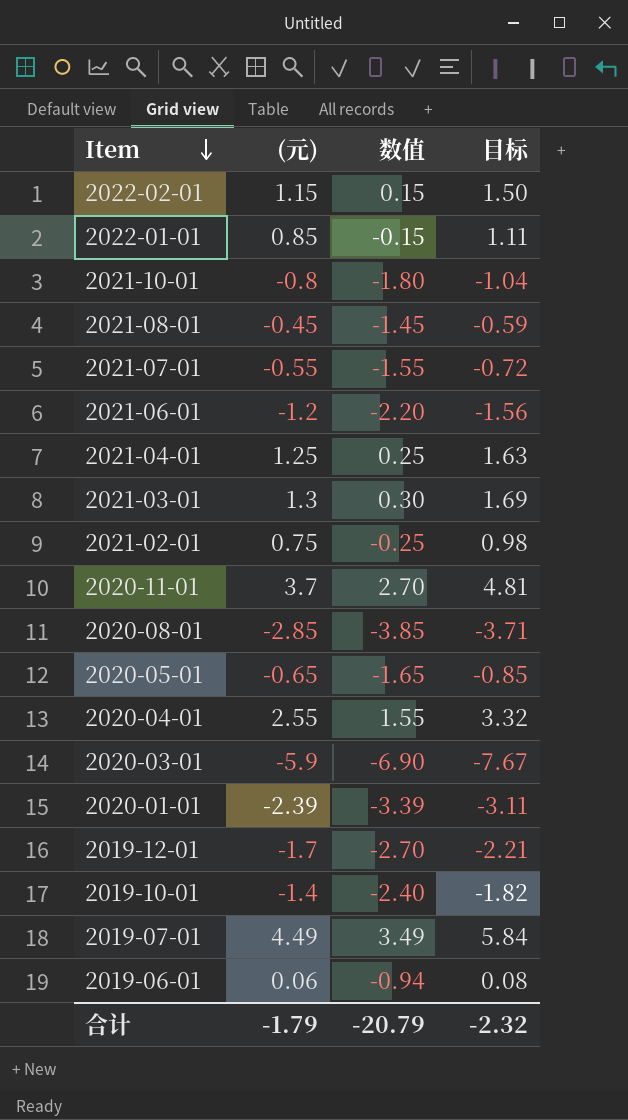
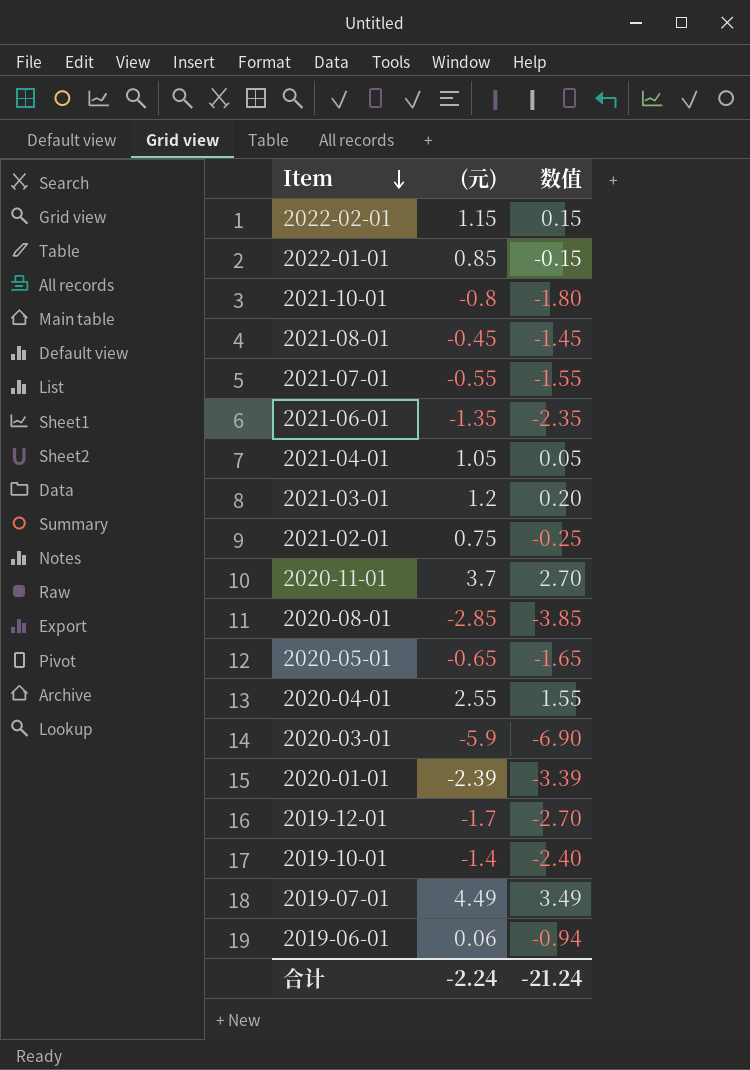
column 目标 | formula: [(元)] * 1.3 -> none
2021-06-01 | (元): -1.2 -> -1.35
2021-06-01 | 数值: -2.20 -> -2.35
2021-04-01 | (元): 1.25 -> 1.05
2021-04-01 | 数值: 0.25 -> 0.05
2021-03-01 | (元): 1.3 -> 1.2
2021-03-01 | 数值: 0.30 -> 0.20
合计 | (元): -1.79 -> -2.24
合计 | 数值: -20.79 -> -21.24

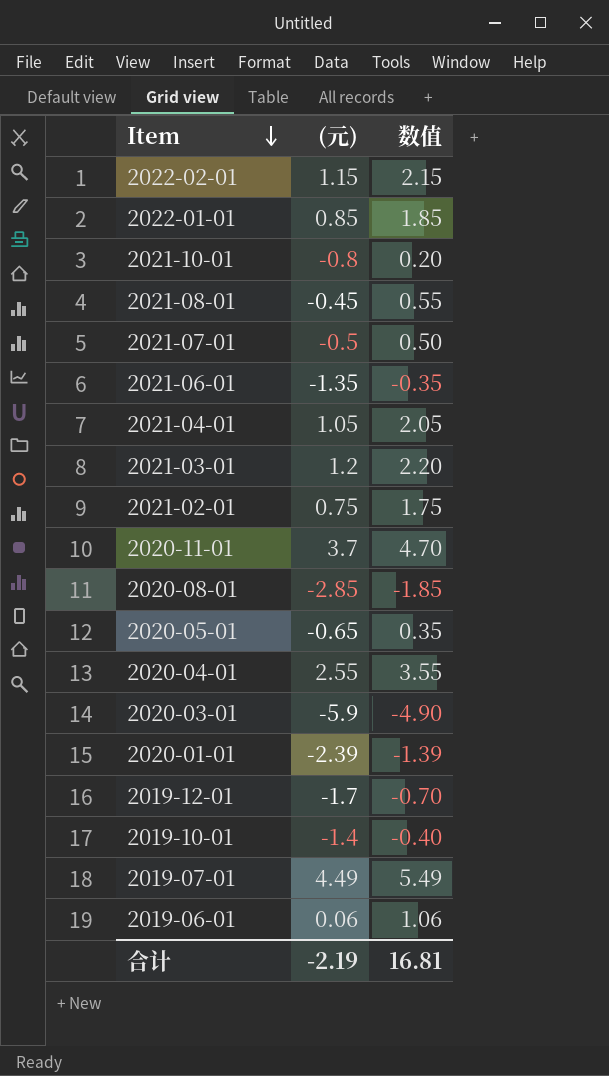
column 数值 | formula: [(元)] - 1 -> [(元)] + 1
2021-07-01 | (元): -0.55 -> -0.5
合计 | (元): -2.24 -> -2.19
合计 | 数值: -21.24 -> 16.81

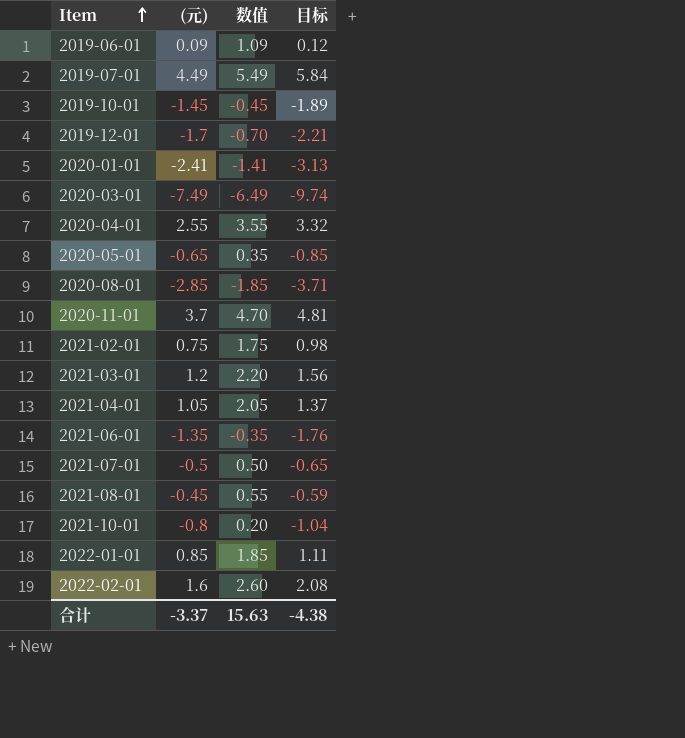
row order: Item descending -> Item ascending
column 目标 | formula: none -> [(元)] * 1.3
2019-06-01 | (元): 0.06 -> 0.09
2019-06-01 | 数值: 1.06 -> 1.09
2019-10-01 | (元): -1.4 -> -1.45
2019-10-01 | 数值: -0.40 -> -0.45
2020-01-01 | (元): -2.39 -> -2.41
2020-01-01 | 数值: -1.39 -> -1.41
2020-03-01 | (元): -5.9 -> -7.49
2020-03-01 | 数值: -4.90 -> -6.49
2022-02-01 | (元): 1.15 -> 1.6
2022-02-01 | 数值: 2.15 -> 2.60
合计 | (元): -2.19 -> -3.37
合计 | 数值: 16.81 -> 15.63

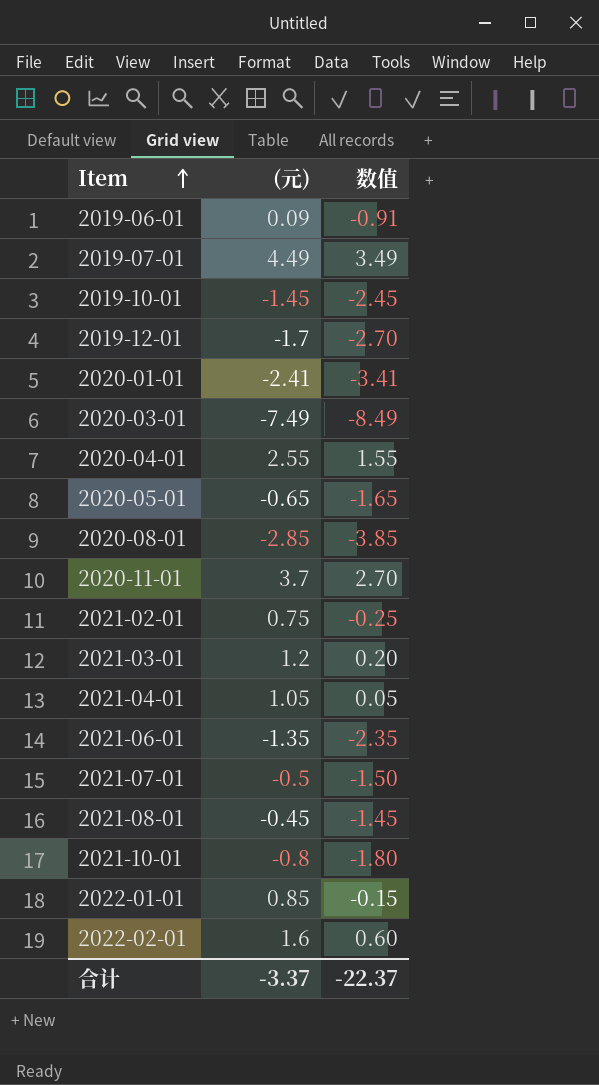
column 目标 | formula: [(元)] * 1.3 -> none
column 数值 | formula: [(元)] + 1 -> [(元)] - 1
合计 | 数值: 15.63 -> -22.37

